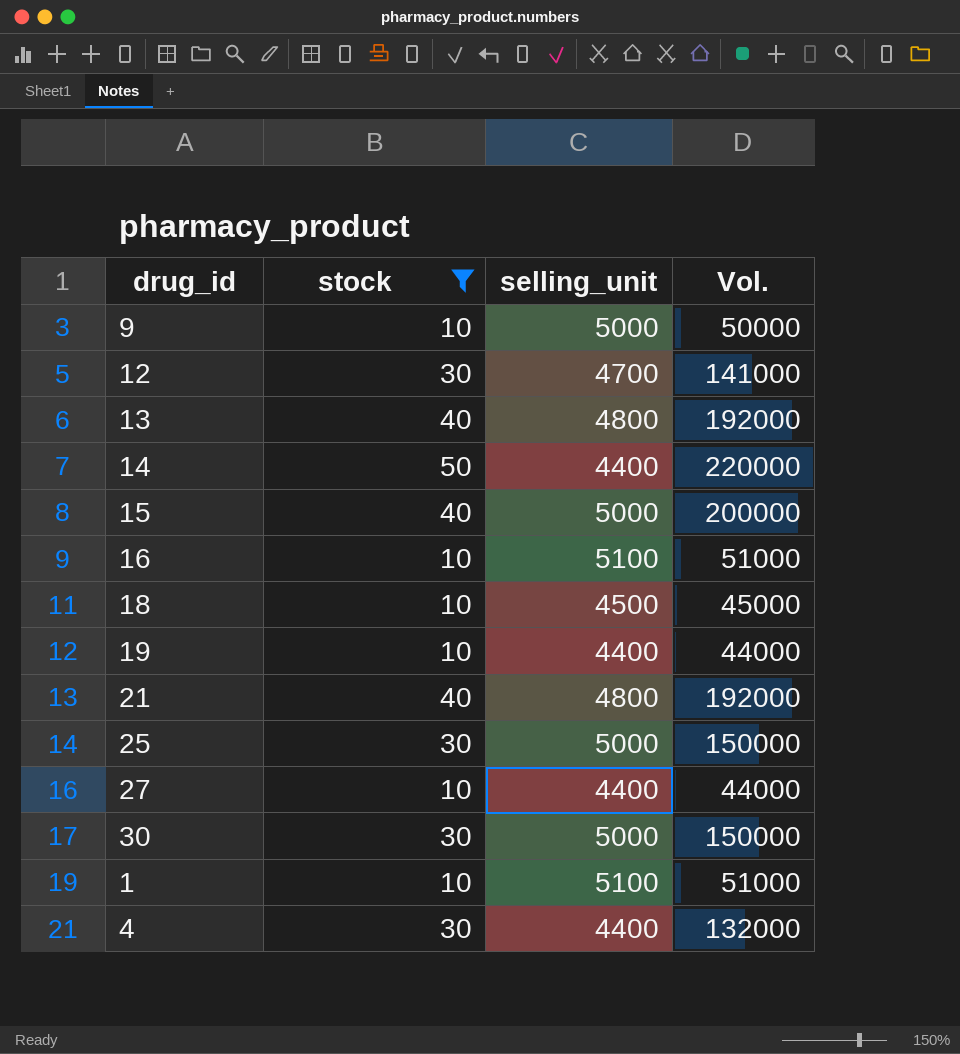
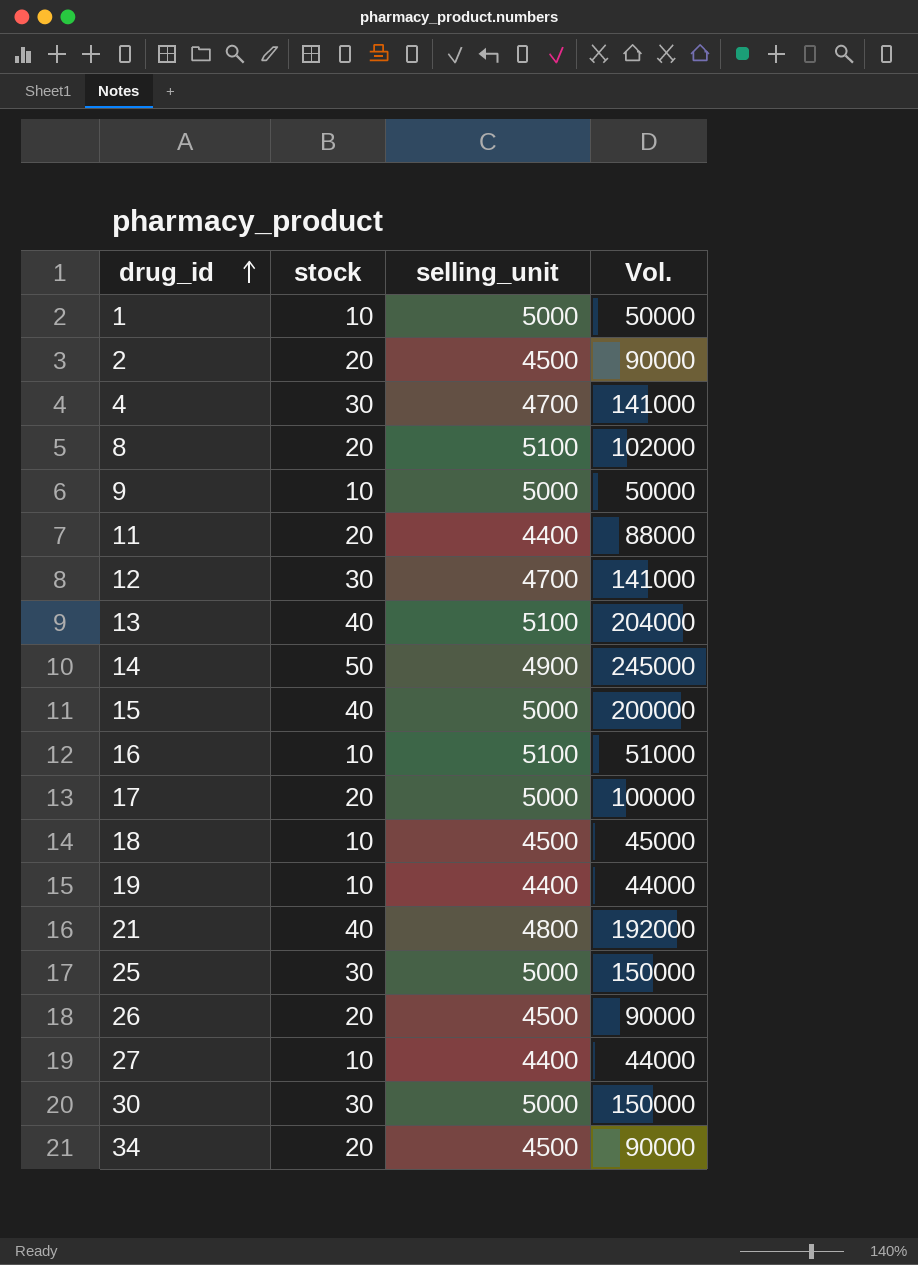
filter: stock != 20 -> none
row order: none -> drug_id ascending
1 | selling_unit: 5100 -> 5000
1 | Vol.: 51000 -> 50000
4 | selling_unit: 4400 -> 4700
4 | Vol.: 132000 -> 141000
13 | selling_unit: 4800 -> 5100
13 | Vol.: 192000 -> 204000
14 | selling_unit: 4400 -> 4900
14 | Vol.: 220000 -> 245000

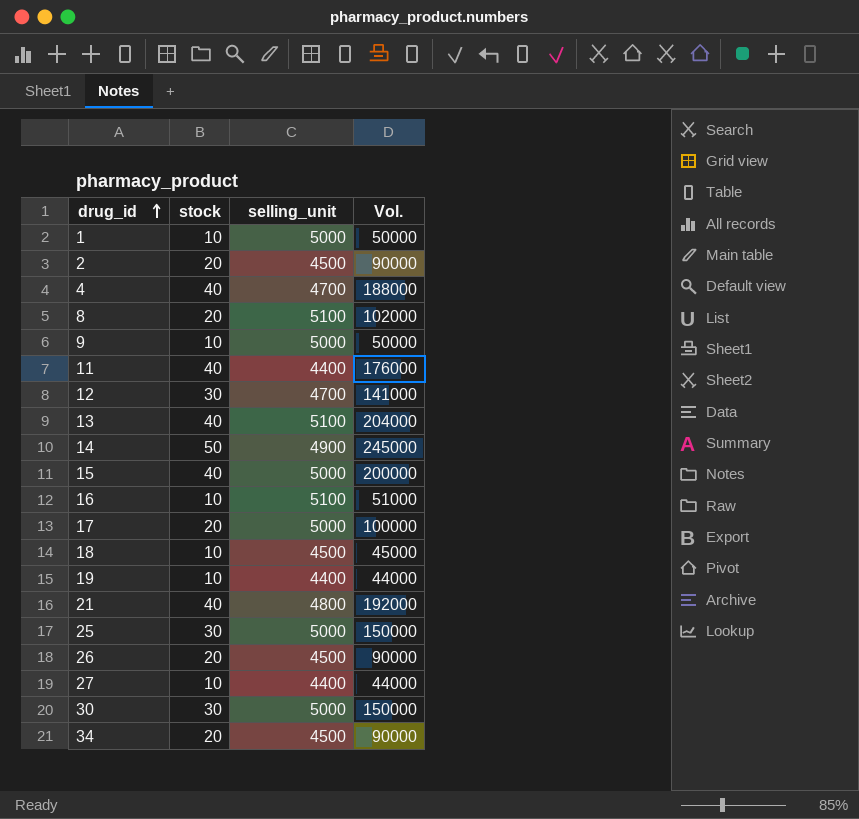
4 | stock: 30 -> 40
4 | Vol.: 141000 -> 188000
11 | stock: 20 -> 40
11 | Vol.: 88000 -> 176000

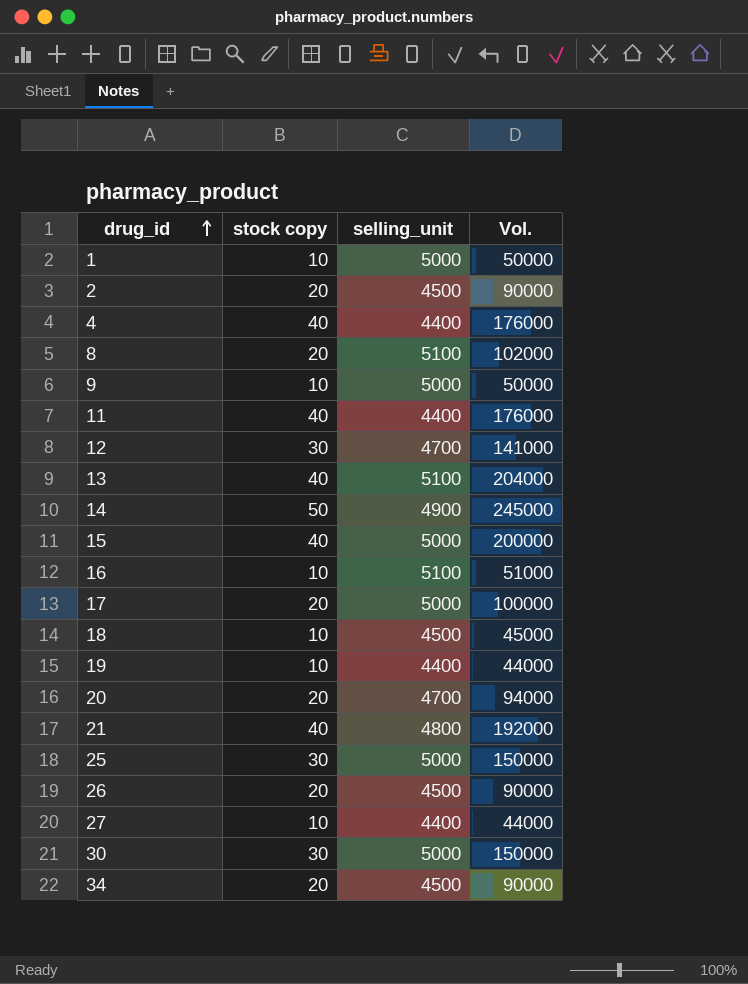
column name: stock -> stock copy
4 | selling_unit: 4700 -> 4400
4 | Vol.: 188000 -> 176000
row 20: none -> 20 | 4700 | 94000

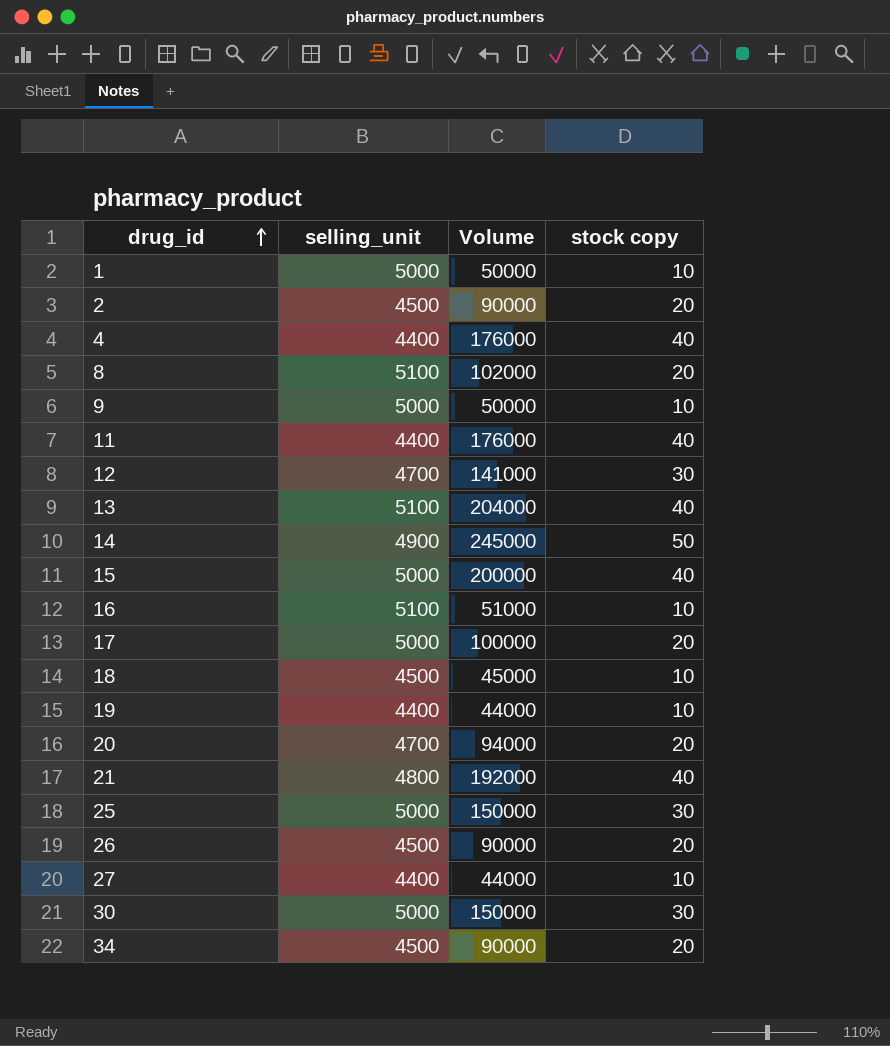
column name: Vol. -> Volume
column stock copy | position: 2 -> 4

